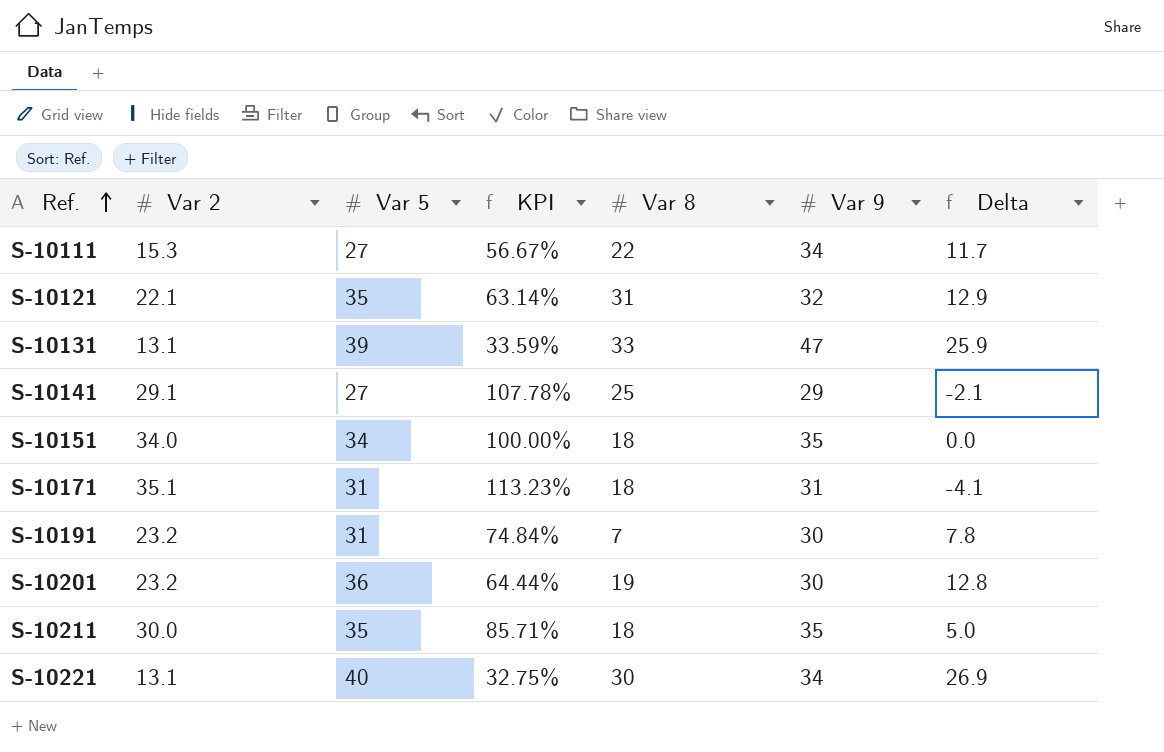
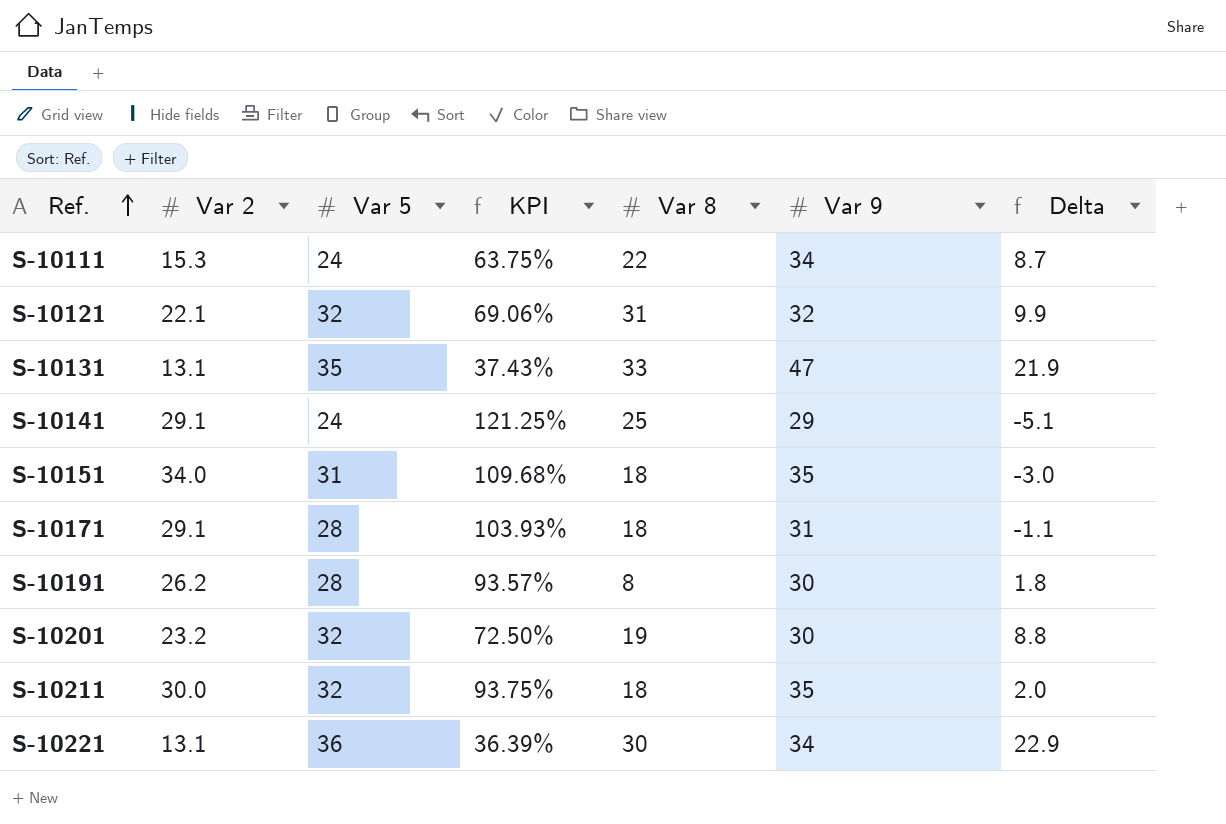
S-10111 | Var 5: 27 -> 24
S-10111 | KPI: 56.67% -> 63.75%
S-10111 | Delta: 11.7 -> 8.7
S-10121 | Var 5: 35 -> 32
S-10121 | KPI: 63.14% -> 69.06%
S-10121 | Delta: 12.9 -> 9.9
S-10131 | Var 5: 39 -> 35
S-10131 | KPI: 33.59% -> 37.43%
S-10131 | Delta: 25.9 -> 21.9
S-10141 | Var 5: 27 -> 24
S-10141 | KPI: 107.78% -> 121.25%
S-10141 | Delta: -2.1 -> -5.1
S-10151 | Var 5: 34 -> 31
S-10151 | KPI: 100.00% -> 109.68%
S-10151 | Delta: 0.0 -> -3.0
S-10171 | Var 2: 35.1 -> 29.1
S-10171 | Var 5: 31 -> 28
S-10171 | KPI: 113.23% -> 103.93%
S-10171 | Delta: -4.1 -> -1.1
S-10191 | Var 2: 23.2 -> 26.2
S-10191 | Var 5: 31 -> 28
S-10191 | KPI: 74.84% -> 93.57%
S-10191 | Var 8: 7 -> 8
S-10191 | Delta: 7.8 -> 1.8
S-10201 | Var 5: 36 -> 32
S-10201 | KPI: 64.44% -> 72.50%
S-10201 | Delta: 12.8 -> 8.8
S-10211 | Var 5: 35 -> 32
S-10211 | KPI: 85.71% -> 93.75%
S-10211 | Delta: 5.0 -> 2.0
S-10221 | Var 5: 40 -> 36
S-10221 | KPI: 32.75% -> 36.39%
S-10221 | Delta: 26.9 -> 22.9

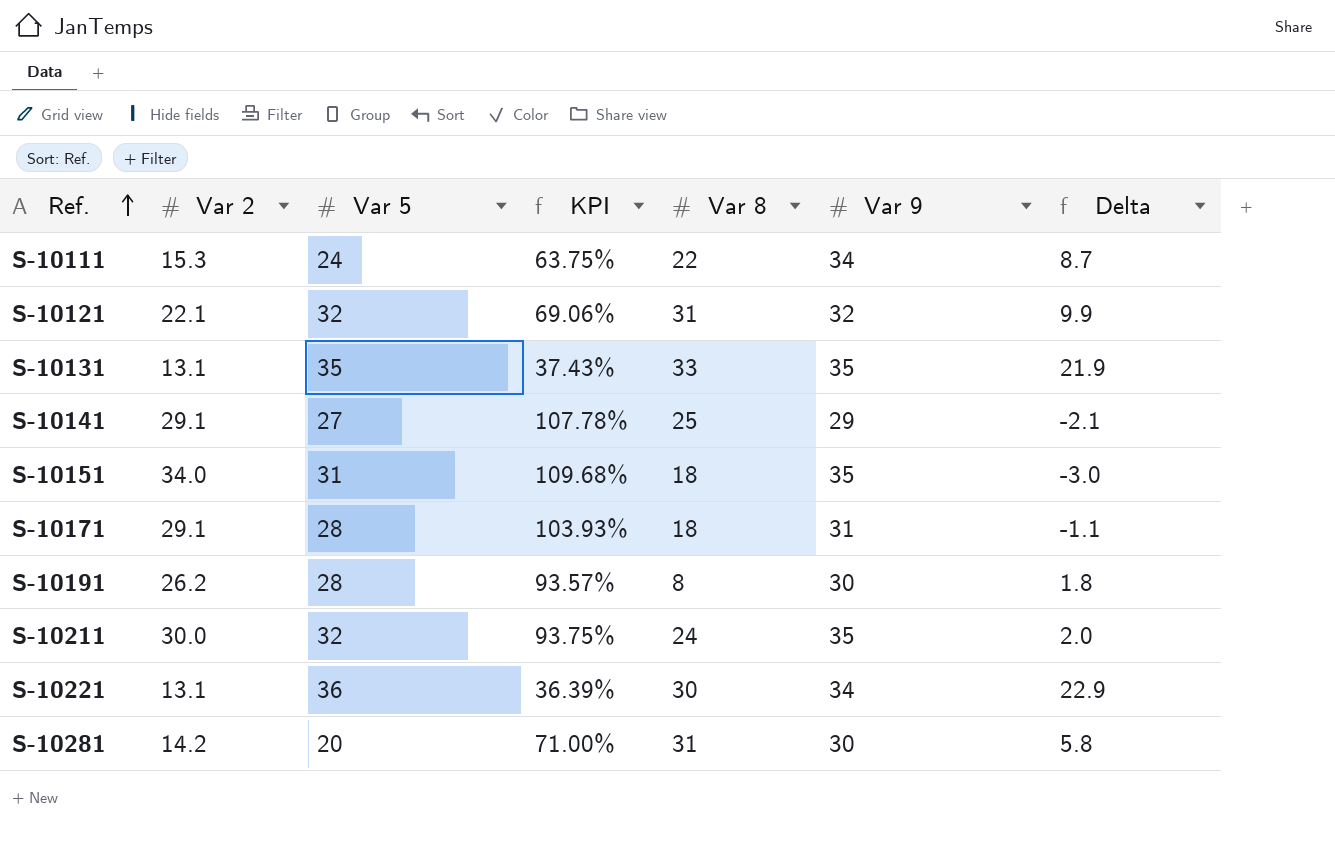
row S-10201: 23.2 | 32 | 72.50% | 19 | 30 | 8.8 -> none
S-10131 | Var 9: 47 -> 35
S-10141 | Var 5: 24 -> 27
S-10141 | KPI: 121.25% -> 107.78%
S-10141 | Delta: -5.1 -> -2.1
S-10211 | Var 8: 18 -> 24
row S-10281: none -> 14.2 | 20 | 71.00% | 31 | 30 | 5.8

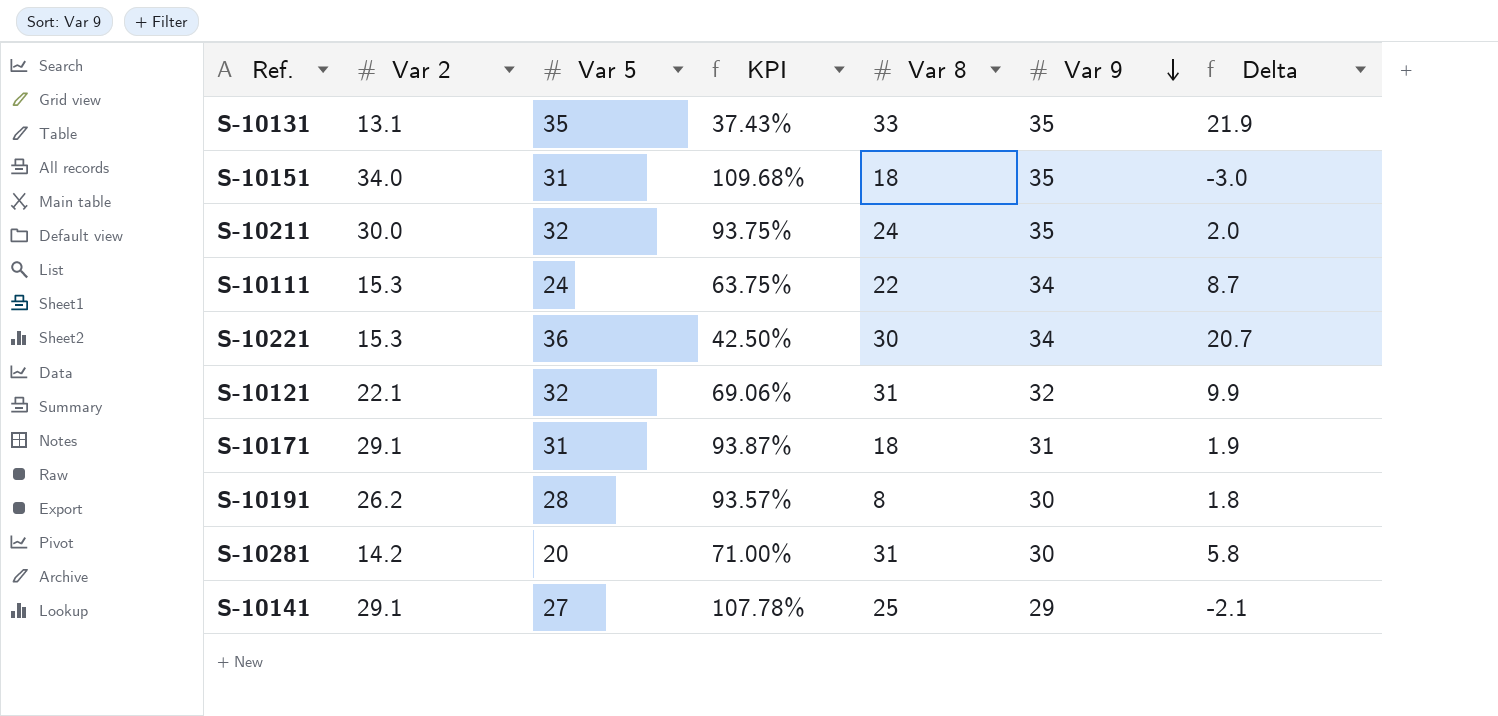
row order: Ref. ascending -> Var 9 descending
S-10221 | Var 2: 13.1 -> 15.3
S-10221 | KPI: 36.39% -> 42.50%
S-10221 | Delta: 22.9 -> 20.7
S-10171 | Var 5: 28 -> 31
S-10171 | KPI: 103.93% -> 93.87%
S-10171 | Delta: -1.1 -> 1.9

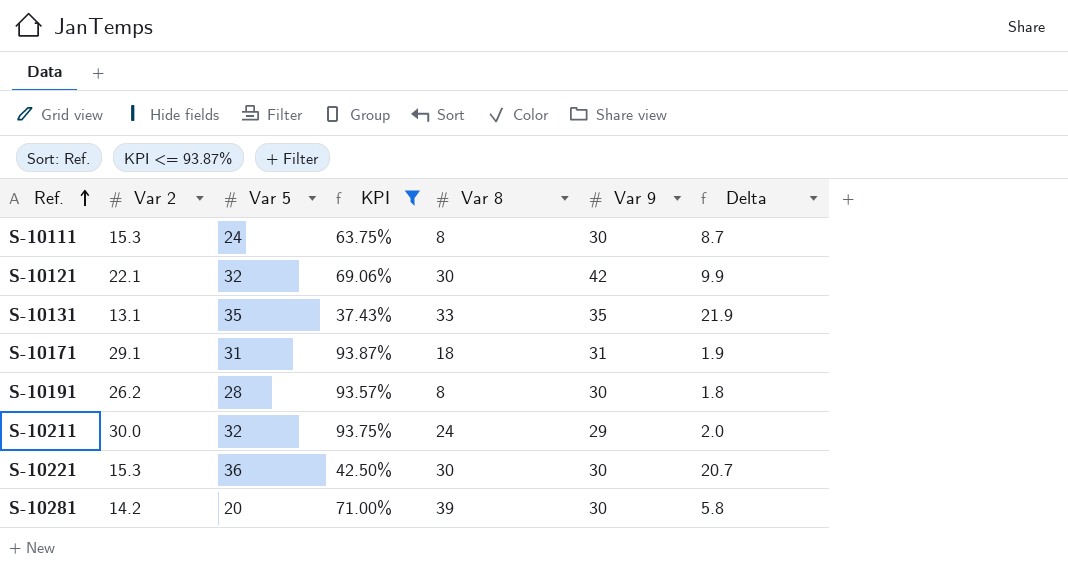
filter: none -> KPI <= 93.87%
row order: Var 9 descending -> Ref. ascending
S-10111 | Var 8: 22 -> 8
S-10111 | Var 9: 34 -> 30
S-10121 | Var 8: 31 -> 30
S-10121 | Var 9: 32 -> 42
S-10211 | Var 9: 35 -> 29
S-10221 | Var 9: 34 -> 30
S-10281 | Var 8: 31 -> 39

